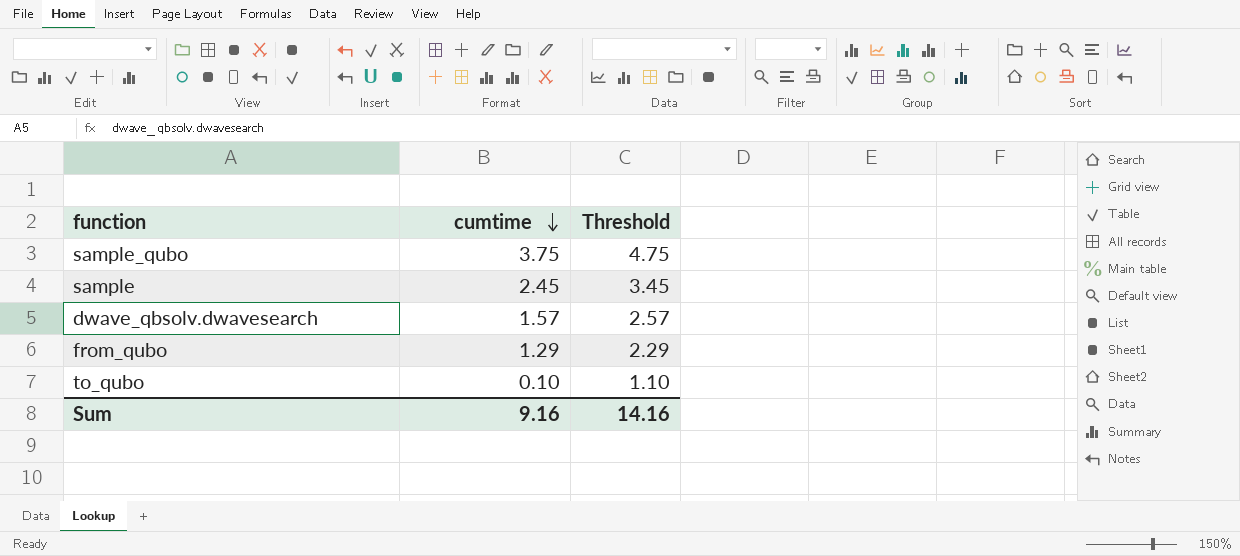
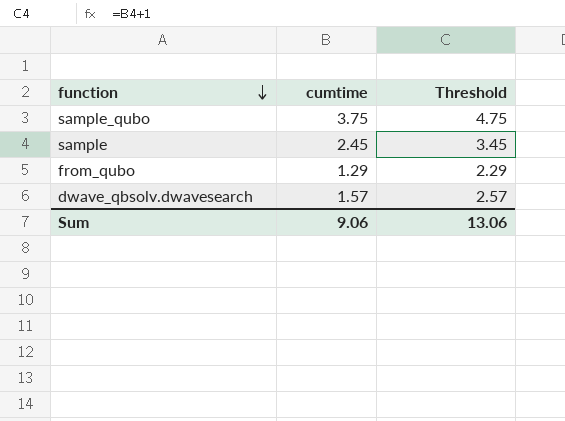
row order: cumtime descending -> function descending
row to_qubo: 0.10 | 1.10 -> none
Sum | cumtime: 9.16 -> 9.06
Sum | Threshold: 14.16 -> 13.06

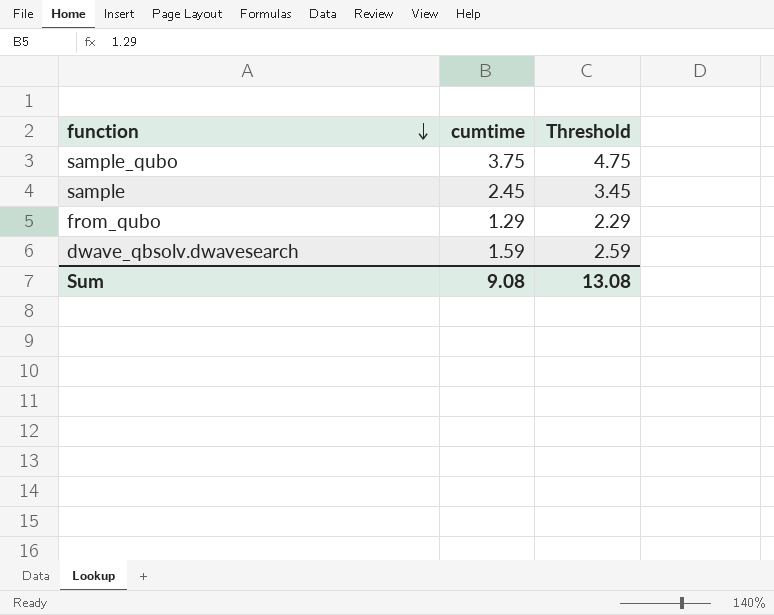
dwave_qbsolv.dwavesearch | cumtime: 1.57 -> 1.59
dwave_qbsolv.dwavesearch | Threshold: 2.57 -> 2.59
Sum | cumtime: 9.06 -> 9.08
Sum | Threshold: 13.06 -> 13.08

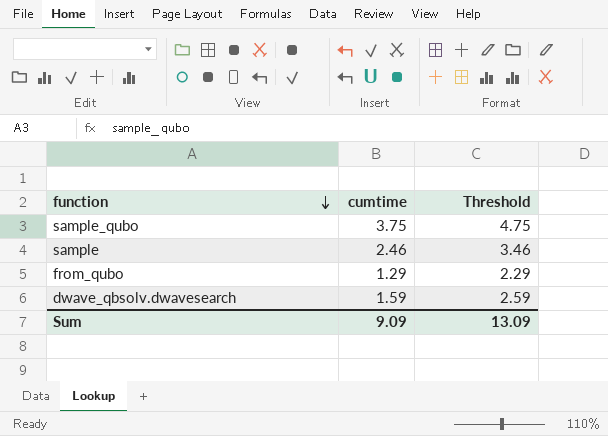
sample | cumtime: 2.45 -> 2.46
sample | Threshold: 3.45 -> 3.46
Sum | cumtime: 9.08 -> 9.09
Sum | Threshold: 13.08 -> 13.09

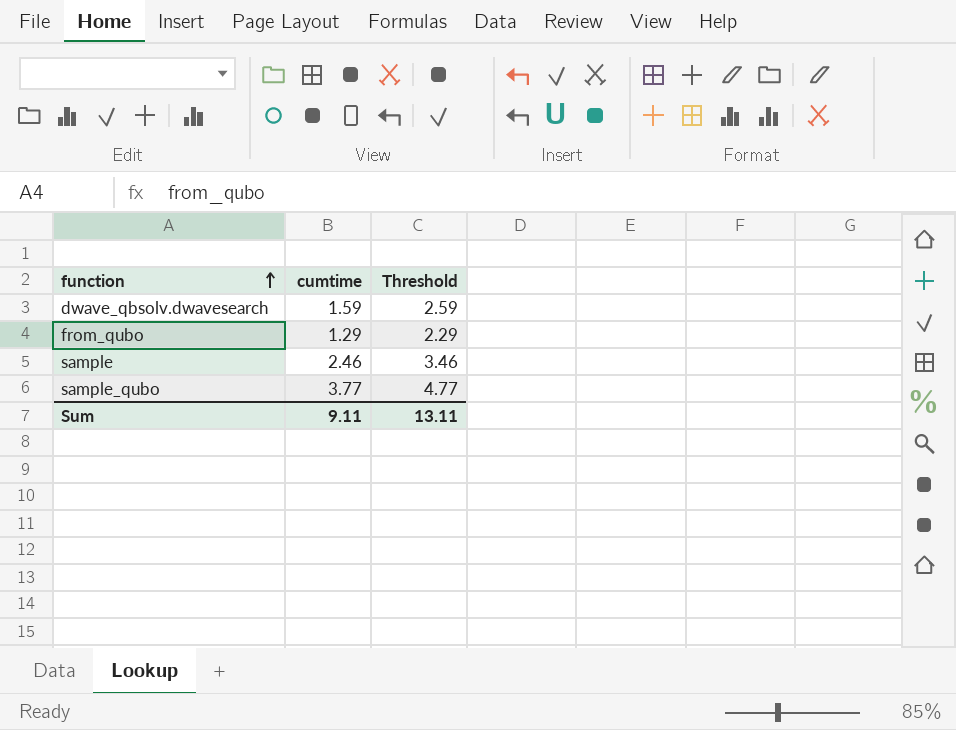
row order: function descending -> function ascending
sample_qubo | cumtime: 3.75 -> 3.77
sample_qubo | Threshold: 4.75 -> 4.77
Sum | cumtime: 9.09 -> 9.11
Sum | Threshold: 13.09 -> 13.11

